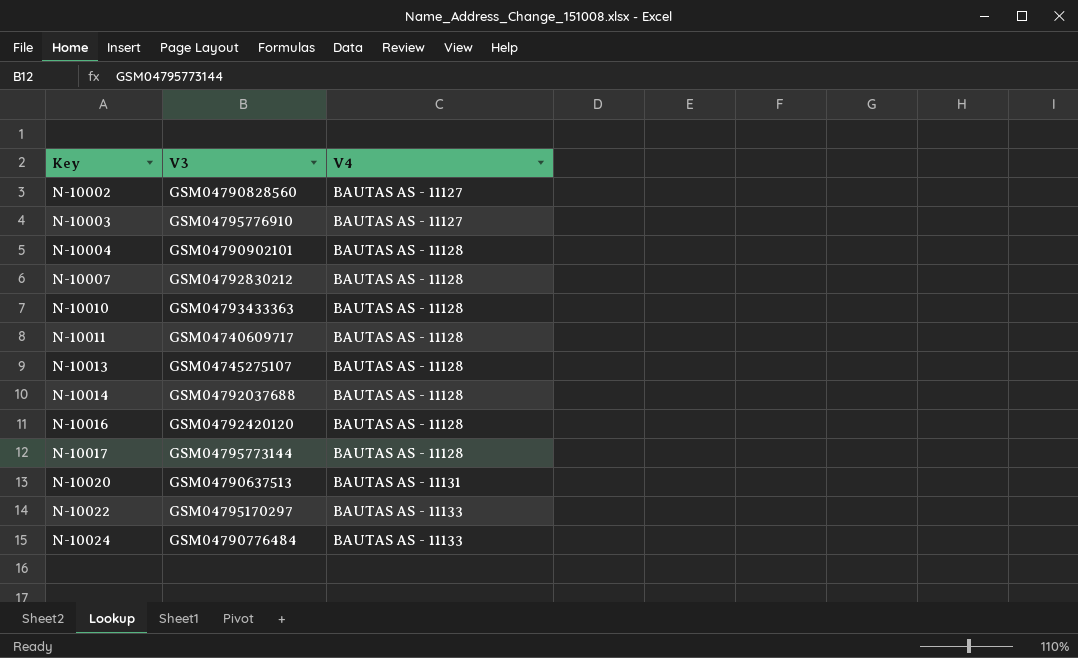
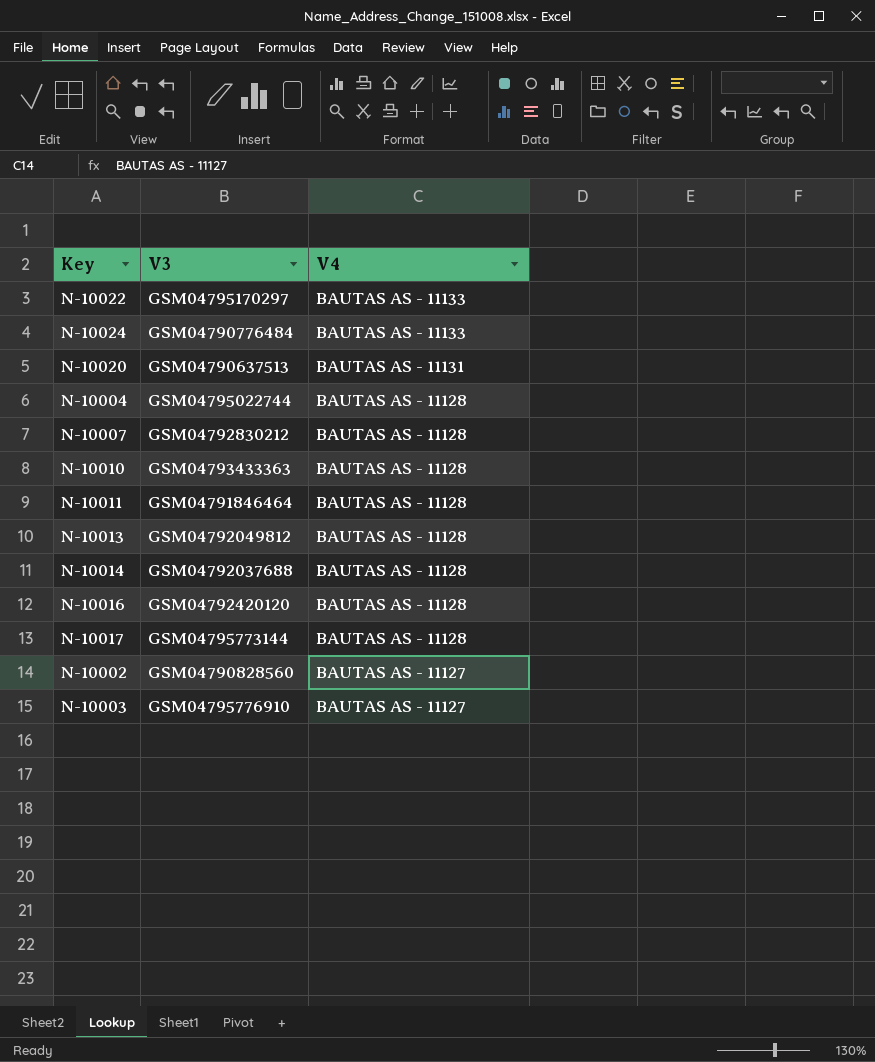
row order: Key ascending -> V4 descending
N-10004 | V3: GSM04790902101 -> GSM04795022744
N-10011 | V3: GSM04740609717 -> GSM04791846464
N-10013 | V3: GSM04745275107 -> GSM04792049812

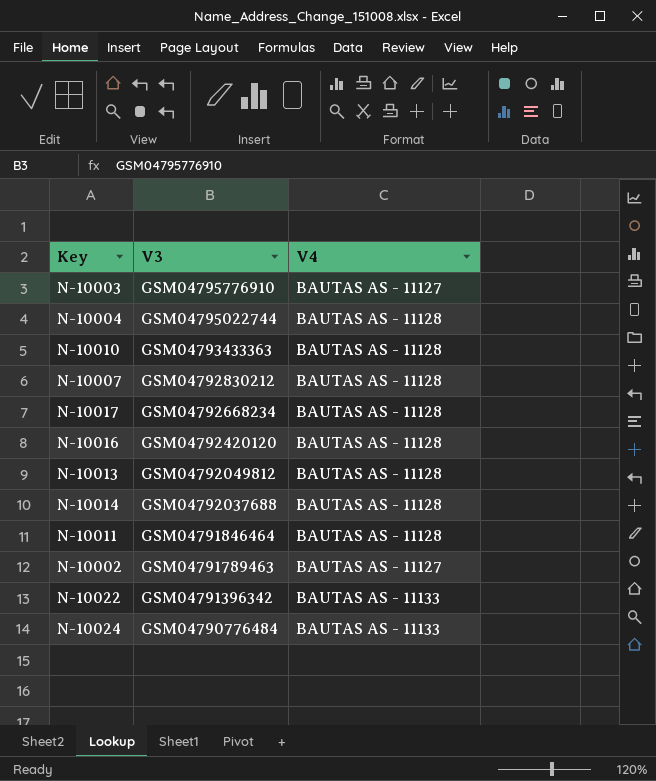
row order: V4 descending -> V3 descending
row N-10020: GSM04790637513 | BAUTAS AS - 11131 -> none
N-10017 | V3: GSM04795773144 -> GSM04792668234
N-10002 | V3: GSM04790828560 -> GSM04791789463
N-10022 | V3: GSM04795170297 -> GSM04791396342

